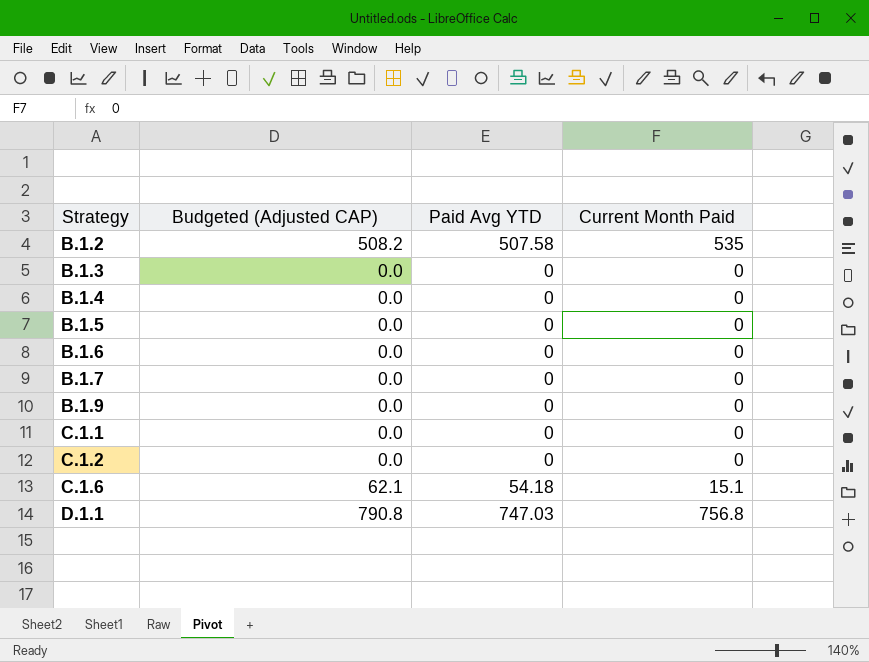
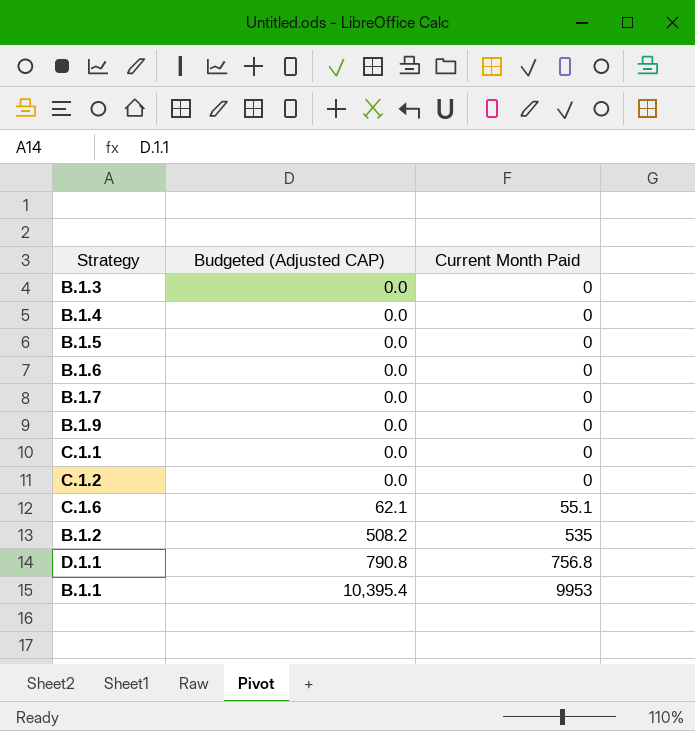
row order: Strategy ascending -> Budgeted (Adjusted CAP) ascending
column Paid Avg YTD | position: 3 -> none
C.1.6 | Current Month Paid: 15.1 -> 55.1
row B.1.1: none -> 10,395.4 | 9953

